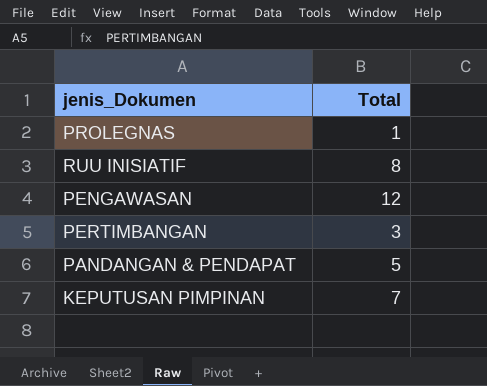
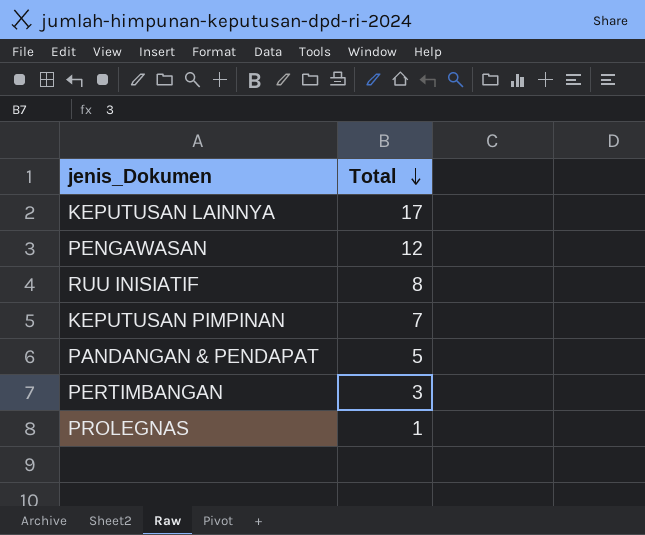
row order: none -> Total descending
row KEPUTUSAN LAINNYA: none -> 17

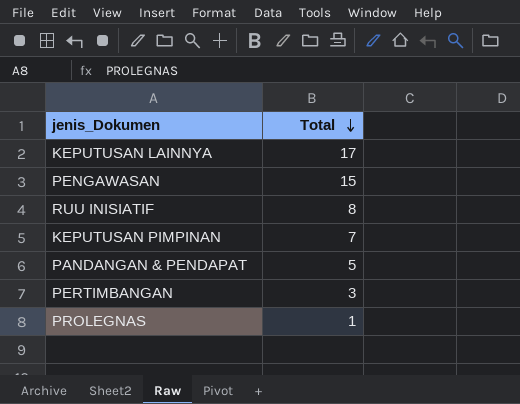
PENGAWASAN | Total: 12 -> 15

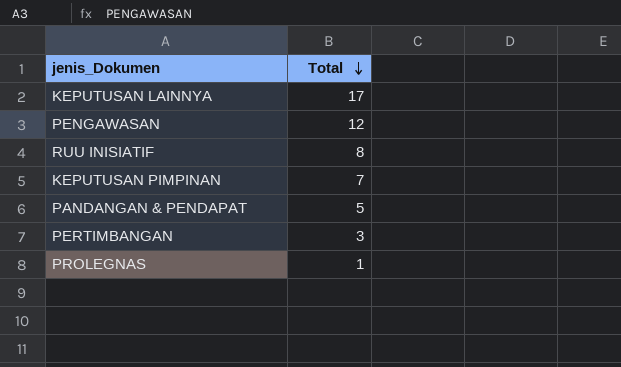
PENGAWASAN | Total: 15 -> 12

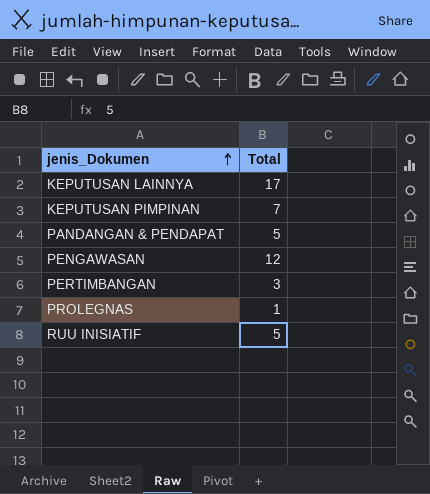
row order: Total descending -> jenis_Dokumen ascending
RUU INISIATIF | Total: 8 -> 5

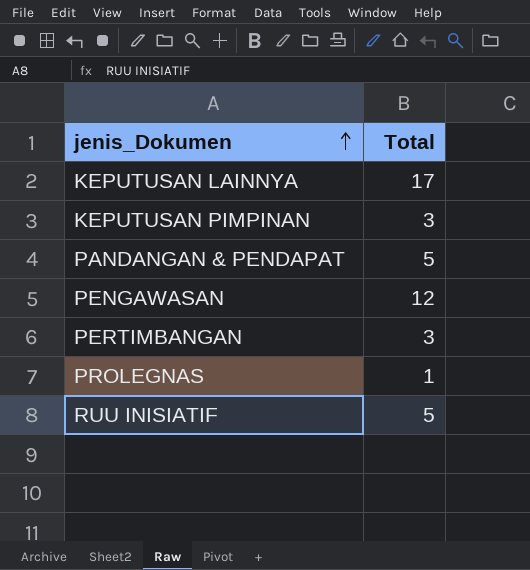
KEPUTUSAN PIMPINAN | Total: 7 -> 3

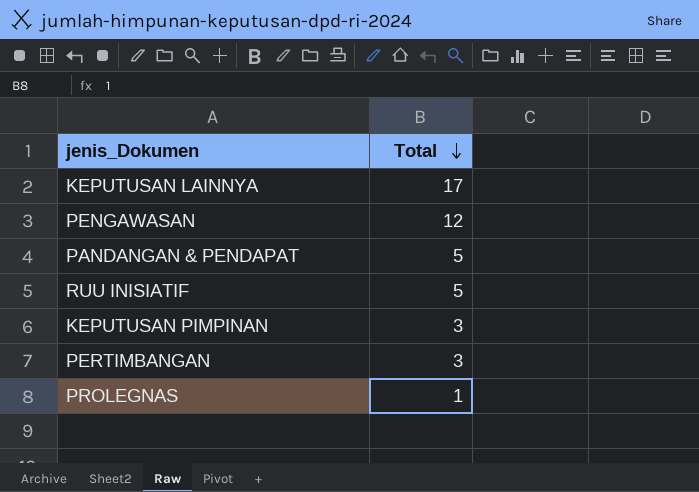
row order: jenis_Dokumen ascending -> Total descending

